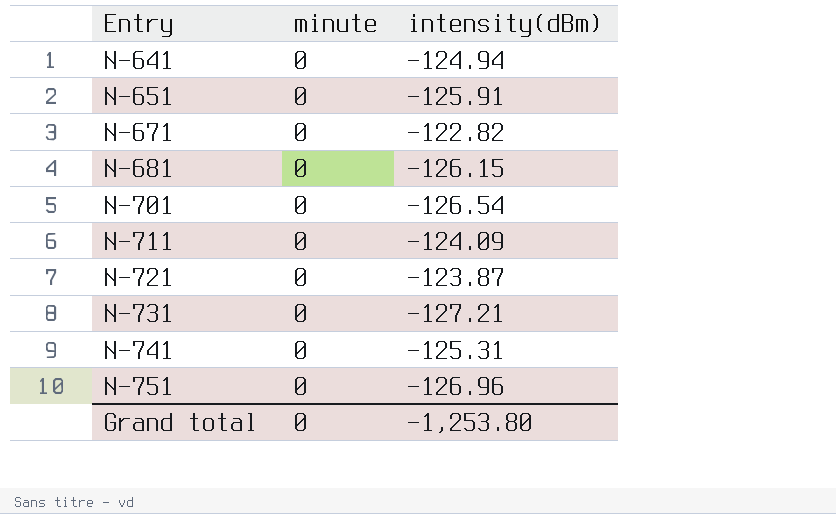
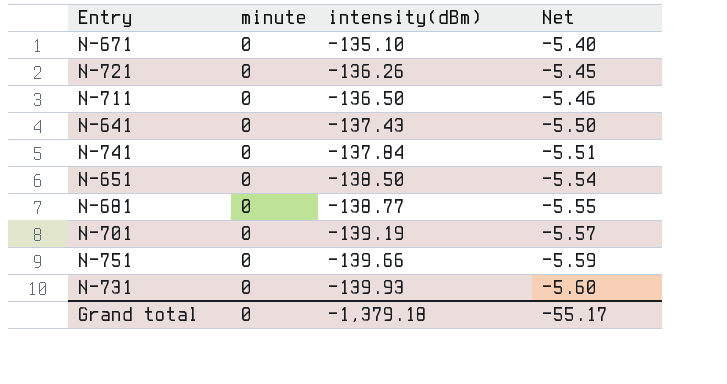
row order: Entry ascending -> intensity(dBm) descending
column Net | formula: none -> [intensity(dBm)] * 0.04
N-671 | intensity(dBm): -122.82 -> -135.10
N-721 | intensity(dBm): -123.87 -> -136.26
N-711 | intensity(dBm): -124.09 -> -136.50
N-641 | intensity(dBm): -124.94 -> -137.43
N-741 | intensity(dBm): -125.31 -> -137.84
N-651 | intensity(dBm): -125.91 -> -138.50
N-681 | intensity(dBm): -126.15 -> -138.77
N-701 | intensity(dBm): -126.54 -> -139.19
N-751 | intensity(dBm): -126.96 -> -139.66
N-731 | intensity(dBm): -127.21 -> -139.93
Grand total | intensity(dBm): -1,253.80 -> -1,379.18

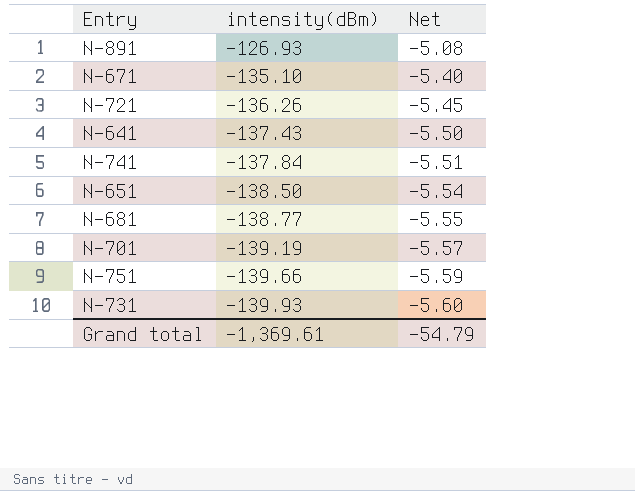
column minute | position: 2 -> none
row N-711: 0 | -136.50 | -5.46 -> none
row N-891: none -> -126.93 | -5.08
Grand total | intensity(dBm): -1,379.18 -> -1,369.61
Grand total | Net: -55.17 -> -54.79

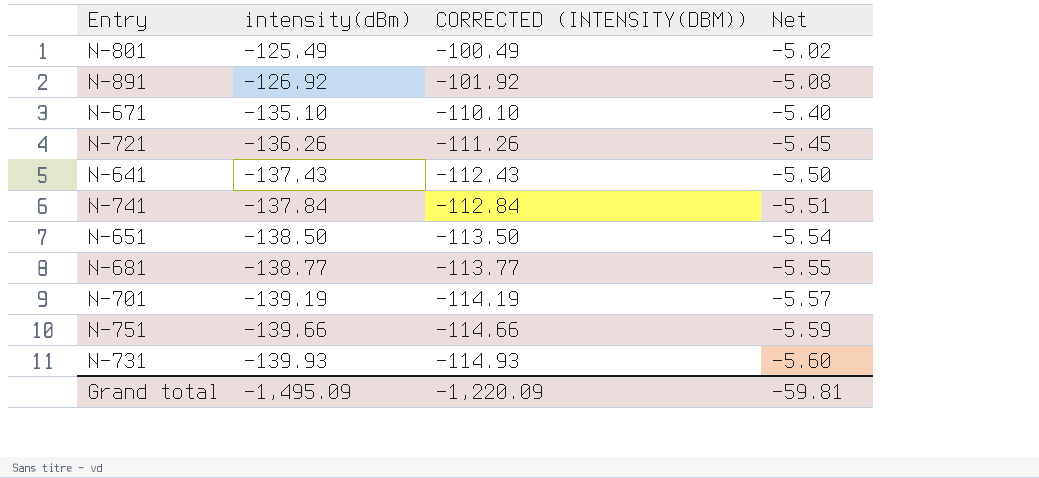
column CORRECTED (INTENSITY(DBM)) | formula: none -> [intensity(dBm)] + 25
row N-801: none -> -125.49 | -100.49 | -5.02
N-891 | intensity(dBm): -126.93 -> -126.92
Grand total | intensity(dBm): -1,369.61 -> -1,495.09
Grand total | Net: -54.79 -> -59.81

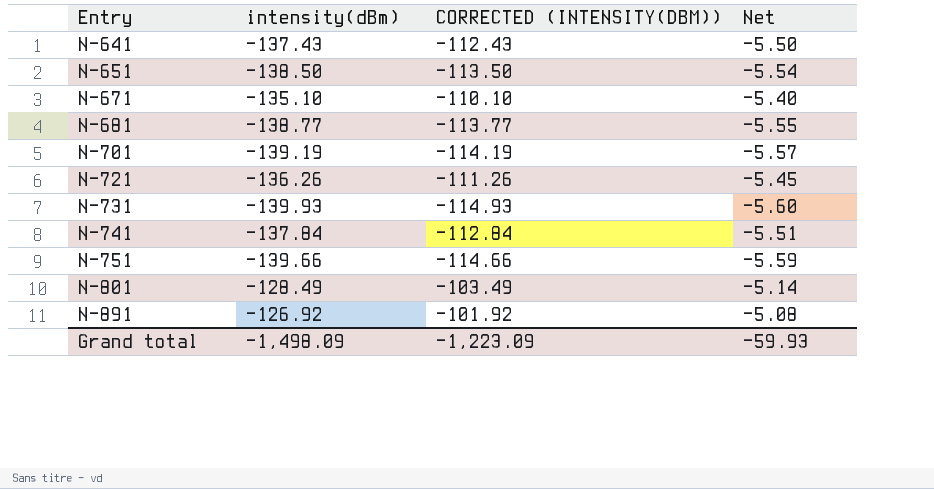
row order: intensity(dBm) descending -> Entry ascending
N-801 | intensity(dBm): -125.49 -> -128.49
N-801 | CORRECTED (INTENSITY(DBM)): -100.49 -> -103.49
N-801 | Net: -5.02 -> -5.14
Grand total | intensity(dBm): -1,495.09 -> -1,498.09
Grand total | CORRECTED (INTENSITY(DBM)): -1,220.09 -> -1,223.09
Grand total | Net: -59.81 -> -59.93

